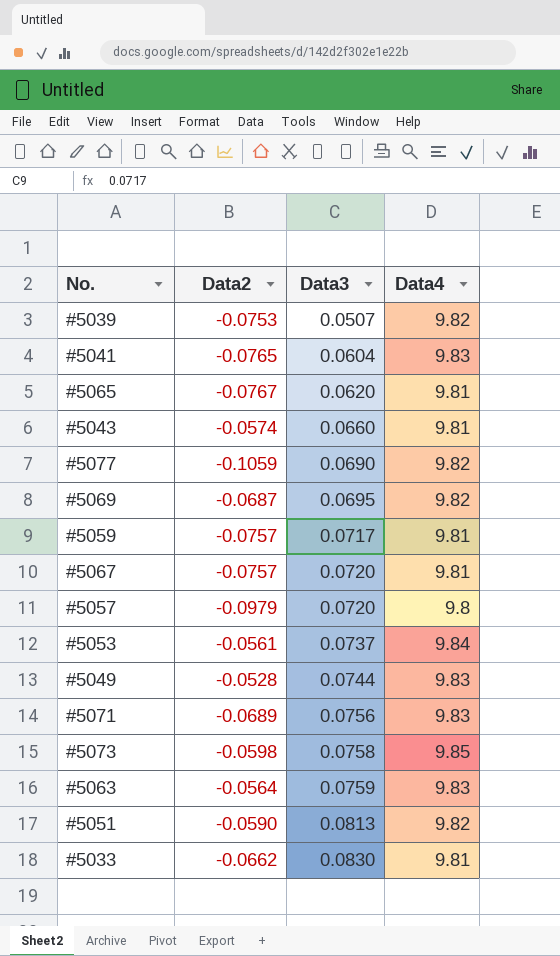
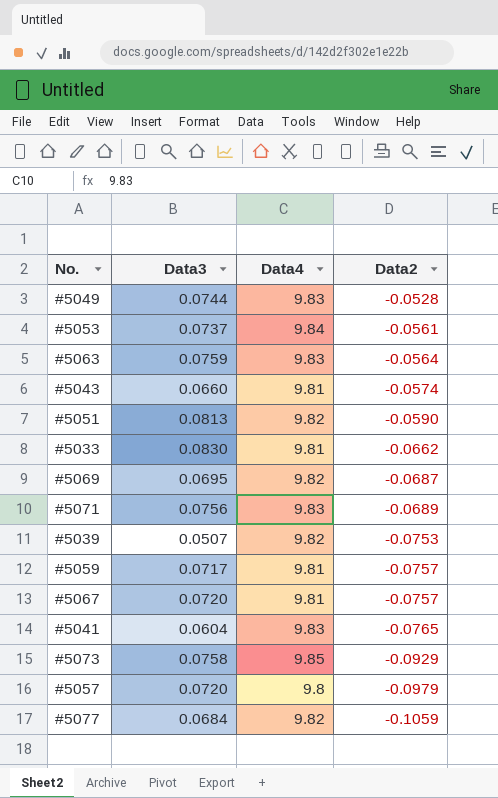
row order: Data3 ascending -> Data2 descending
column Data2 | position: 2 -> 4
row #5065: -0.0767 | 0.0620 | 9.81 -> none
#5073 | Data2: -0.0598 -> -0.0929
#5077 | Data3: 0.0690 -> 0.0684

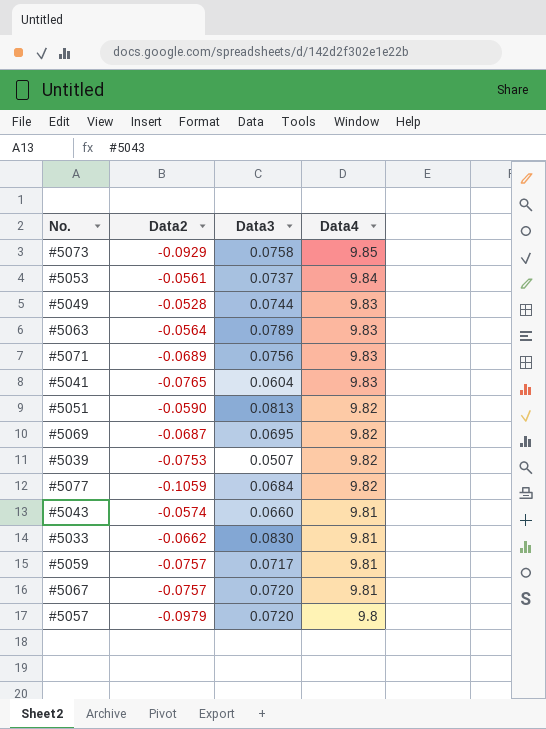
row order: Data2 descending -> Data4 descending
column Data2 | position: 4 -> 2
#5063 | Data3: 0.0759 -> 0.0789

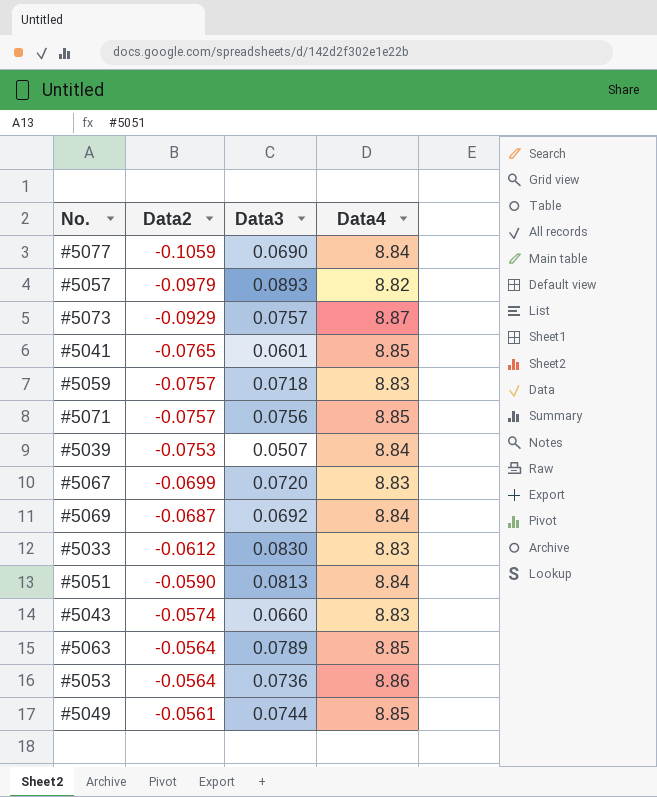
row order: Data4 descending -> Data2 ascending
#5077 | Data3: 0.0684 -> 0.0690
#5077 | Data4: 9.82 -> 8.84
#5057 | Data3: 0.0720 -> 0.0893
#5057 | Data4: 9.8 -> 8.82
#5073 | Data3: 0.0758 -> 0.0757
#5073 | Data4: 9.85 -> 8.87
#5041 | Data3: 0.0604 -> 0.0601
#5041 | Data4: 9.83 -> 8.85
#5059 | Data3: 0.0717 -> 0.0718
#5059 | Data4: 9.81 -> 8.83
#5071 | Data2: -0.0689 -> -0.0757
#5071 | Data4: 9.83 -> 8.85
#5039 | Data4: 9.82 -> 8.84
#5067 | Data2: -0.0757 -> -0.0699
#5067 | Data4: 9.81 -> 8.83
#5069 | Data3: 0.0695 -> 0.0692
#5069 | Data4: 9.82 -> 8.84
#5033 | Data2: -0.0662 -> -0.0612
#5033 | Data4: 9.81 -> 8.83
#5051 | Data4: 9.82 -> 8.84
#5043 | Data4: 9.81 -> 8.83
#5063 | Data4: 9.83 -> 8.85
#5053 | Data2: -0.0561 -> -0.0564
#5053 | Data3: 0.0737 -> 0.0736
#5053 | Data4: 9.84 -> 8.86
#5049 | Data2: -0.0528 -> -0.0561
#5049 | Data4: 9.83 -> 8.85

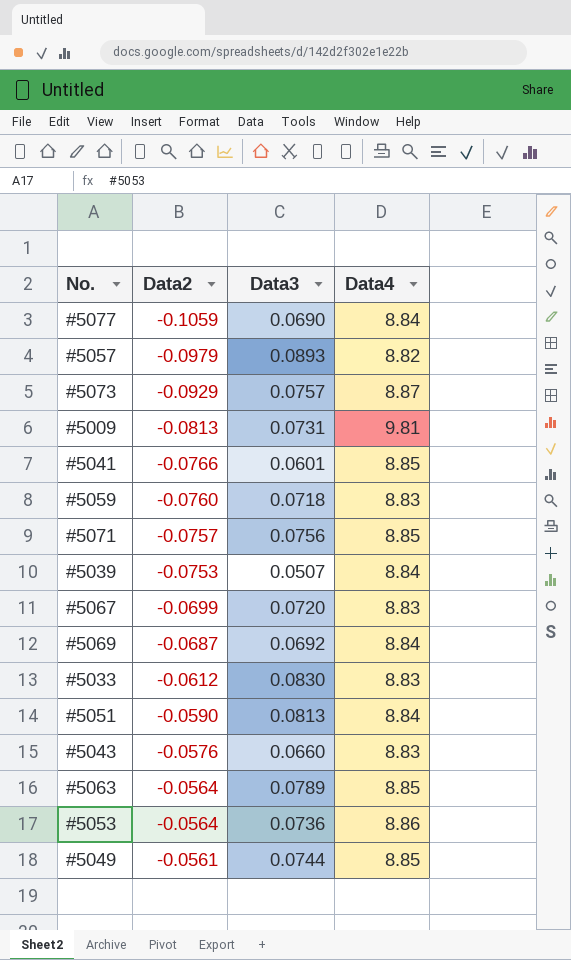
row #5009: none -> -0.0813 | 0.0731 | 9.81
#5041 | Data2: -0.0765 -> -0.0766
#5059 | Data2: -0.0757 -> -0.0760
#5043 | Data2: -0.0574 -> -0.0576

